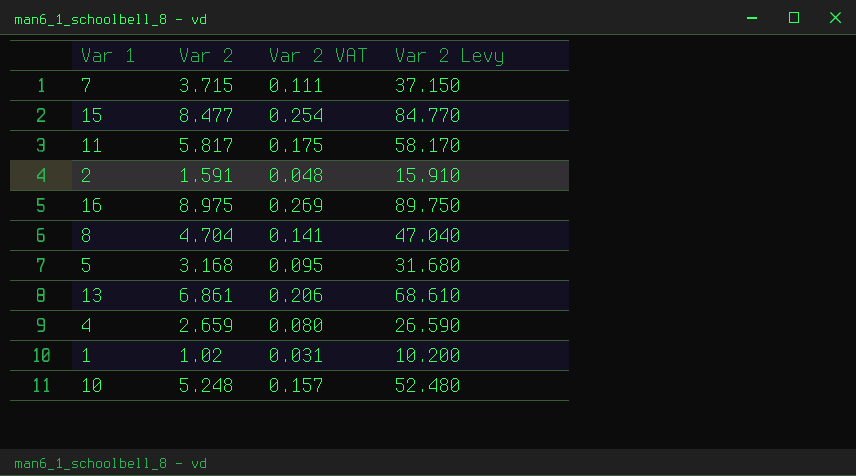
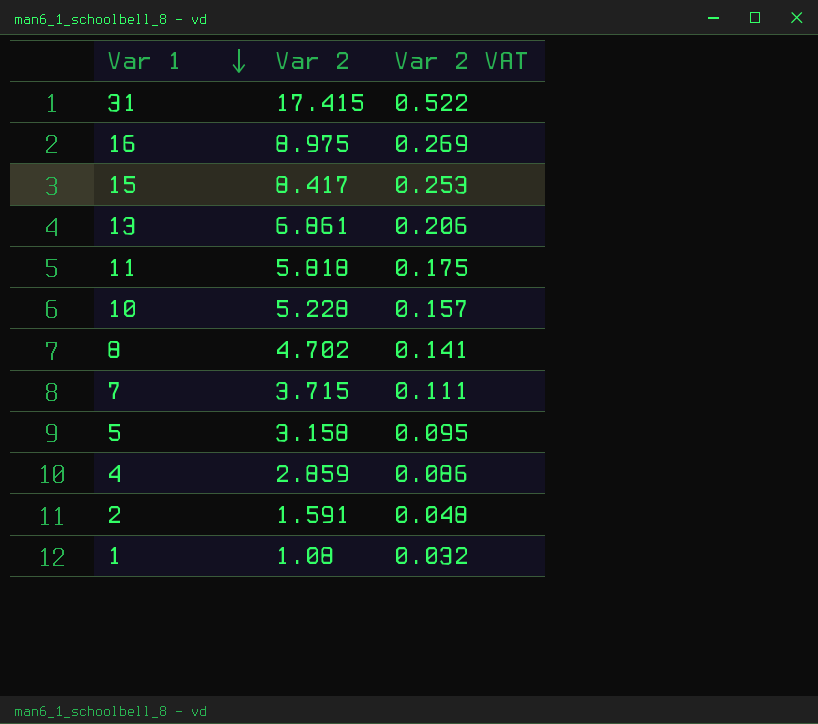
row order: none -> Var 1 descending
column Var 2 Levy | formula: [Var 2] * 10 -> none
row 31: none -> 17.415 | 0.522
15 | Var 2: 8.477 -> 8.417
15 | Var 2 VAT: 0.254 -> 0.253
11 | Var 2: 5.817 -> 5.818
10 | Var 2: 5.248 -> 5.228
8 | Var 2: 4.704 -> 4.702
5 | Var 2: 3.168 -> 3.158
4 | Var 2: 2.659 -> 2.859
4 | Var 2 VAT: 0.080 -> 0.086
1 | Var 2: 1.02 -> 1.08
1 | Var 2 VAT: 0.031 -> 0.032

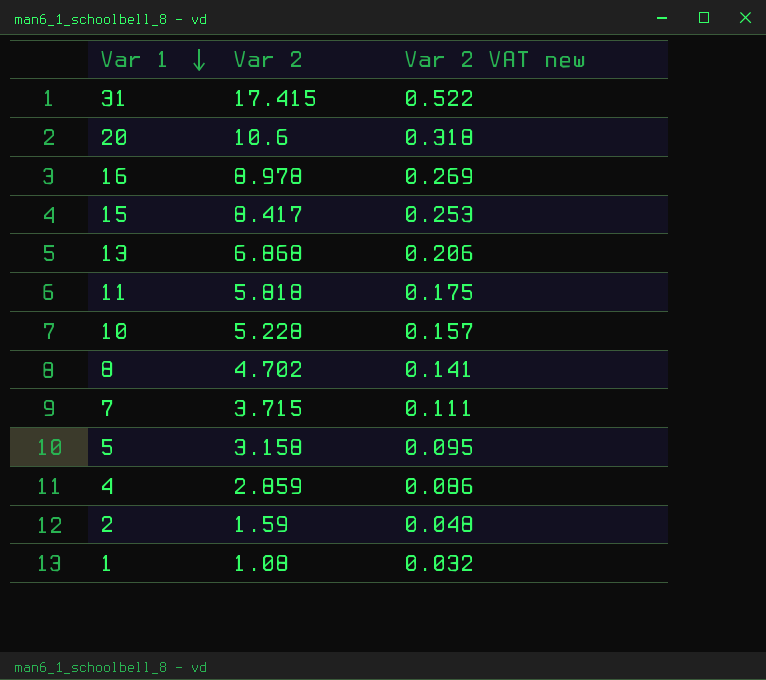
column name: Var 2 VAT -> Var 2 VAT new
row 20: none -> 10.6 | 0.318
16 | Var 2: 8.975 -> 8.978
13 | Var 2: 6.861 -> 6.868
2 | Var 2: 1.591 -> 1.59

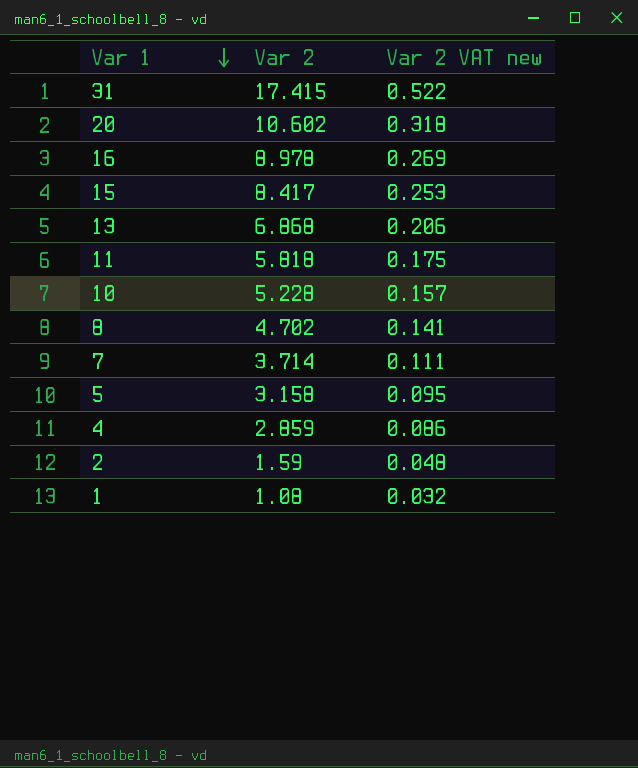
20 | Var 2: 10.6 -> 10.602
7 | Var 2: 3.715 -> 3.714

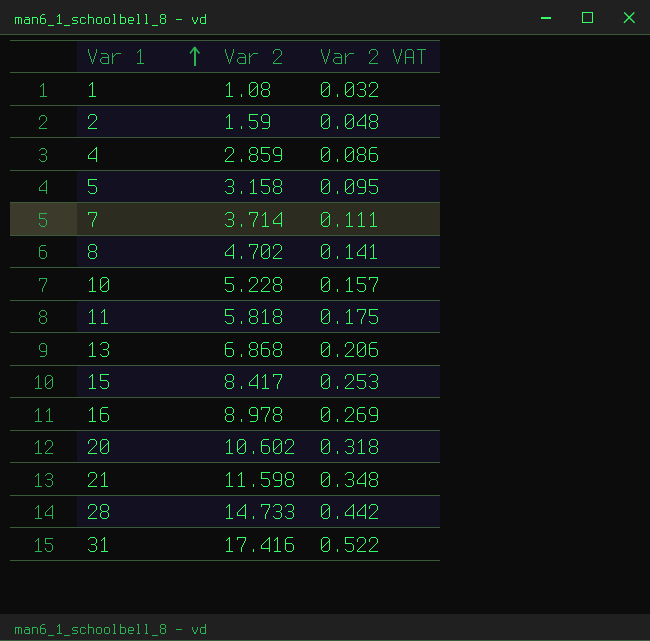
row order: Var 1 descending -> Var 1 ascending
column name: Var 2 VAT new -> Var 2 VAT
row 21: none -> 11.598 | 0.348
row 28: none -> 14.733 | 0.442
31 | Var 2: 17.415 -> 17.416

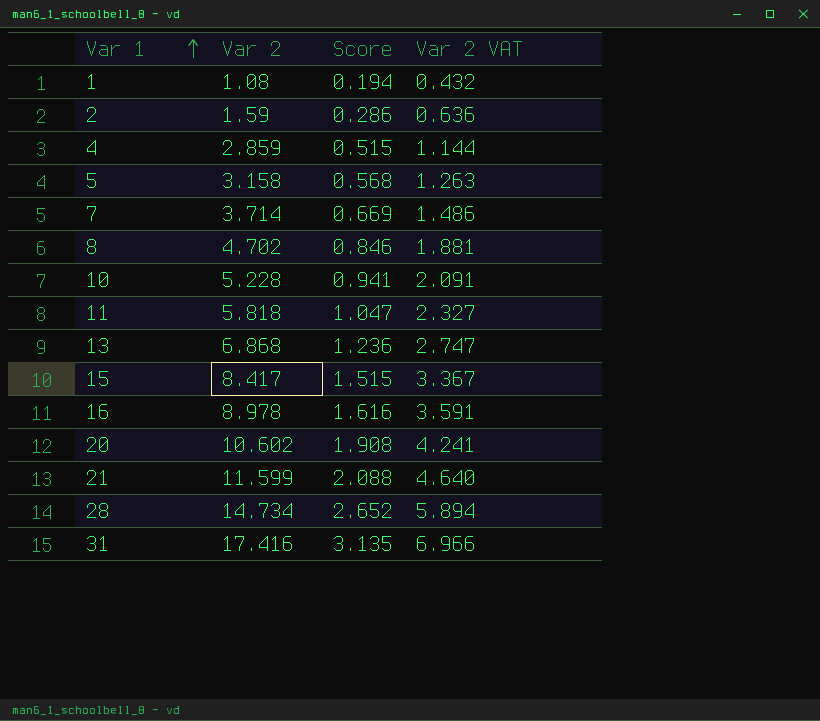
column Score | formula: none -> [Var 2] * 0.18
column Var 2 VAT | formula: [Var 2] * 0.03 -> [Var 2] * 0.4
21 | Var 2: 11.598 -> 11.599
28 | Var 2: 14.733 -> 14.734

